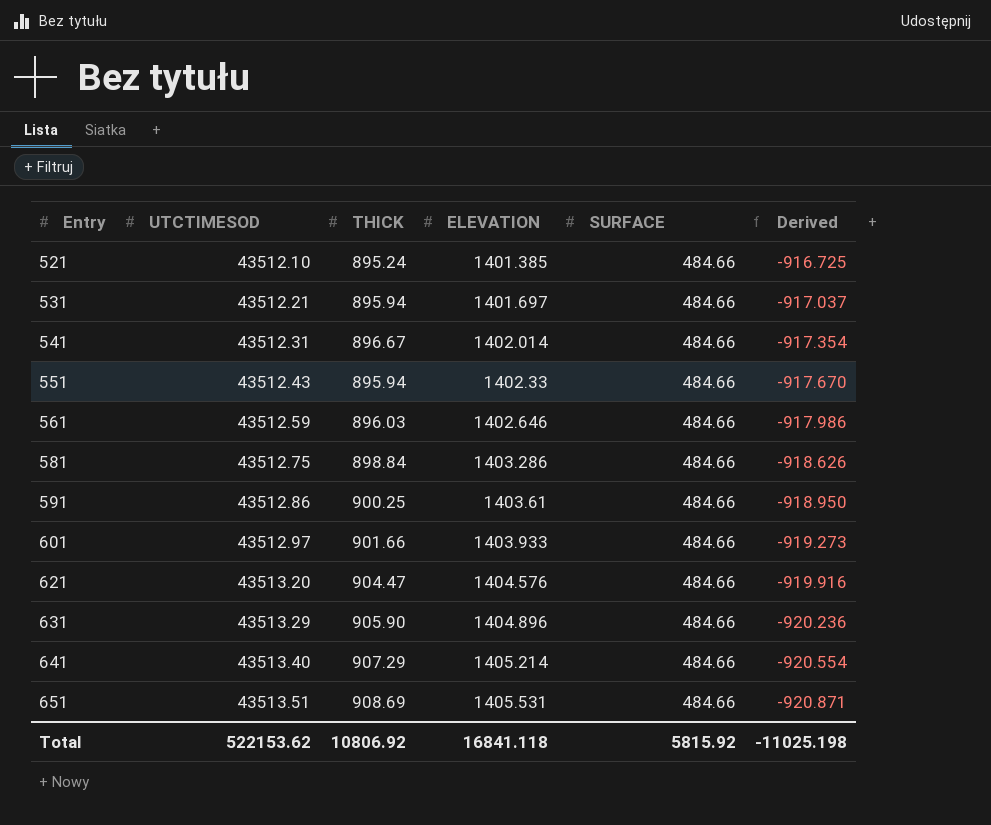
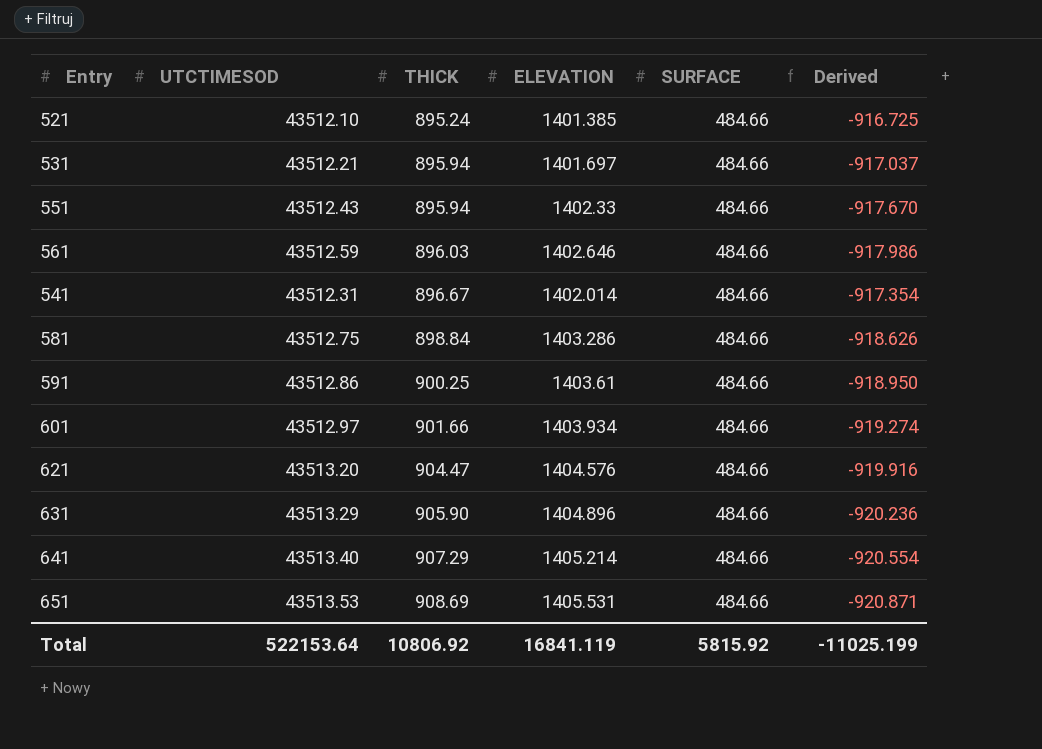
row order: Entry ascending -> THICK ascending
601 | ELEVATION: 1403.933 -> 1403.934
601 | Derived: -919.273 -> -919.274
651 | UTCTIMESOD: 43513.51 -> 43513.53
Total | UTCTIMESOD: 522153.62 -> 522153.64
Total | ELEVATION: 16841.118 -> 16841.119
Total | Derived: -11025.198 -> -11025.199

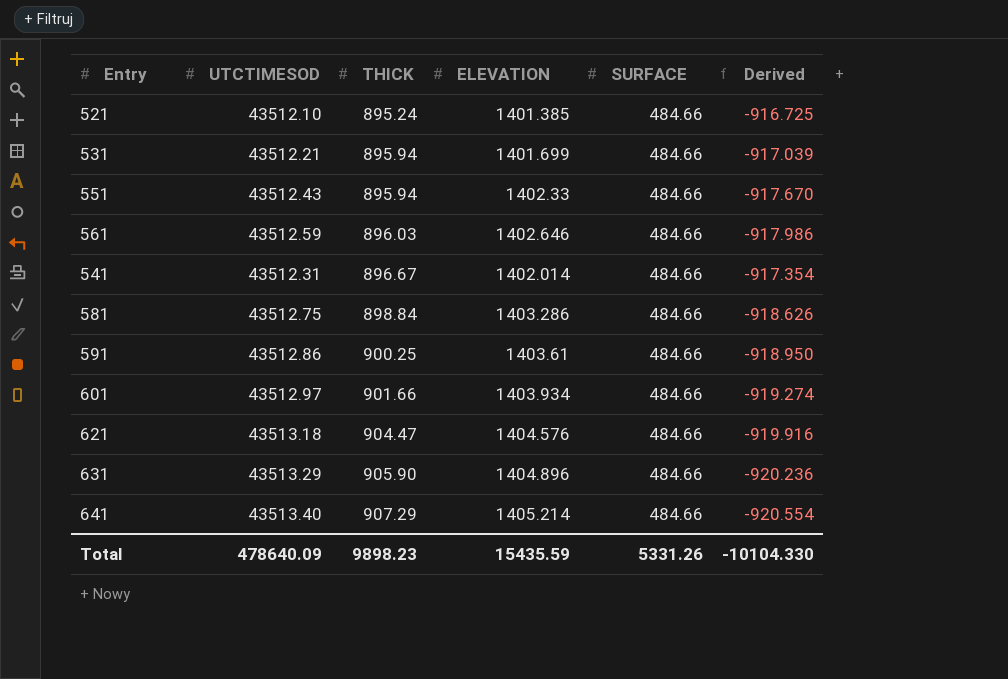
row 651: 43513.53 | 908.69 | 1405.531 | 484.66 | -920.871 -> none
531 | ELEVATION: 1401.697 -> 1401.699
531 | Derived: -917.037 -> -917.039
621 | UTCTIMESOD: 43513.20 -> 43513.18
Total | UTCTIMESOD: 522153.64 -> 478640.09
Total | THICK: 10806.92 -> 9898.23
Total | ELEVATION: 16841.119 -> 15435.59
Total | SURFACE: 5815.92 -> 5331.26
Total | Derived: -11025.199 -> -10104.330

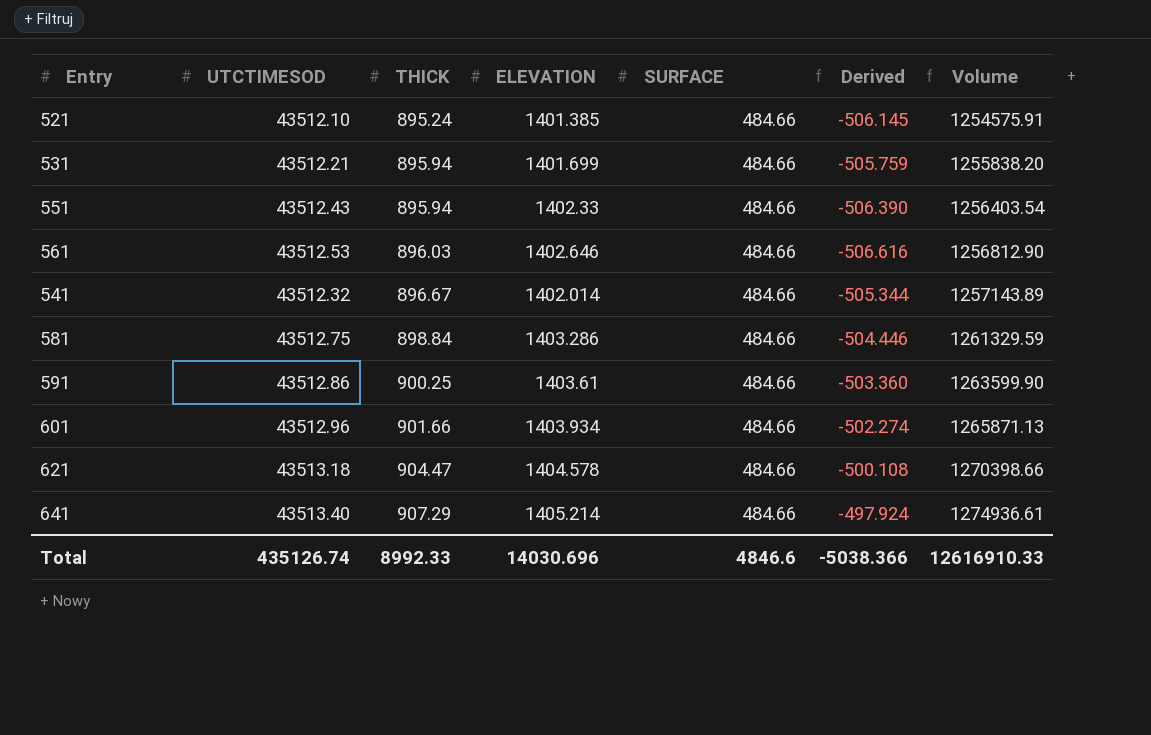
column Derived | formula: [SURFACE] - [ELEVATION] -> [THICK] - [ELEVATION]
column Volume | formula: none -> [THICK] * [ELEVATION]
row 631: 43513.29 | 905.90 | 1404.896 | 484.66 | -920.236 -> none
561 | UTCTIMESOD: 43512.59 -> 43512.53
541 | UTCTIMESOD: 43512.31 -> 43512.32
601 | UTCTIMESOD: 43512.97 -> 43512.96
621 | ELEVATION: 1404.576 -> 1404.578
Total | UTCTIMESOD: 478640.09 -> 435126.74
Total | THICK: 9898.23 -> 8992.33
Total | ELEVATION: 15435.59 -> 14030.696
Total | SURFACE: 5331.26 -> 4846.6
Total | Derived: -10104.330 -> -5038.366

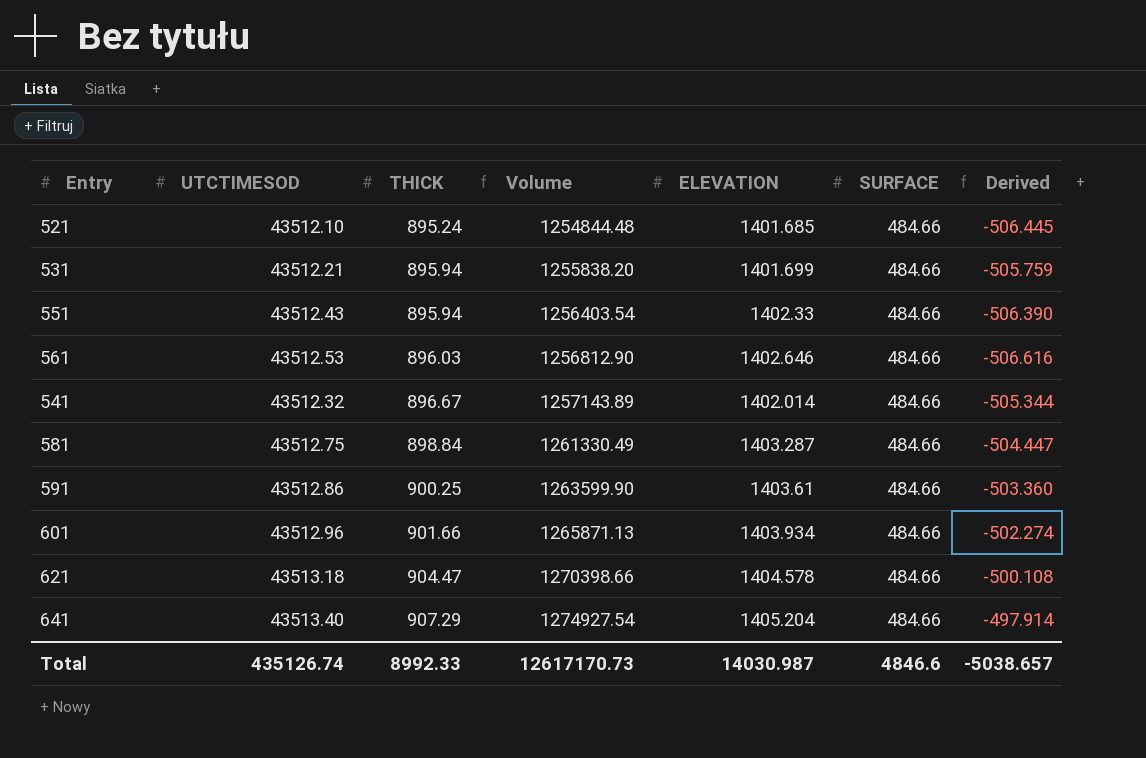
column Volume | position: 7 -> 4
521 | Volume: 1254575.91 -> 1254844.48
521 | ELEVATION: 1401.385 -> 1401.685
521 | Derived: -506.145 -> -506.445
581 | Volume: 1261329.59 -> 1261330.49
581 | ELEVATION: 1403.286 -> 1403.287
581 | Derived: -504.446 -> -504.447
641 | Volume: 1274936.61 -> 1274927.54
641 | ELEVATION: 1405.214 -> 1405.204
641 | Derived: -497.924 -> -497.914
Total | Volume: 12616910.33 -> 12617170.73
Total | ELEVATION: 14030.696 -> 14030.987
Total | Derived: -5038.366 -> -5038.657

